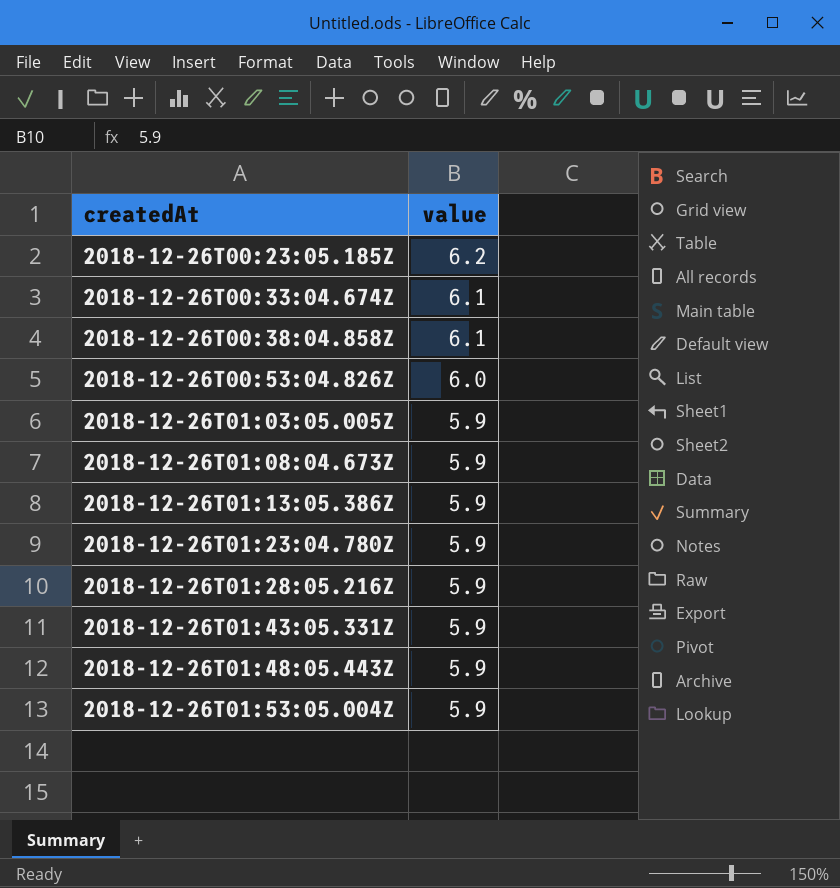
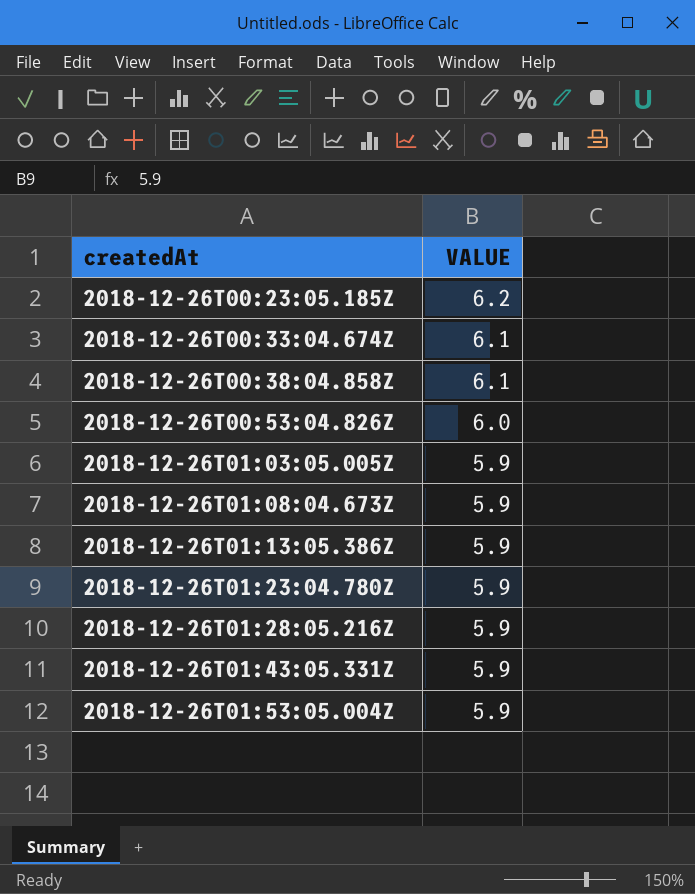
column name: value -> VALUE
row 2018-12-26T01:48:05.443Z: 5.9 -> none

